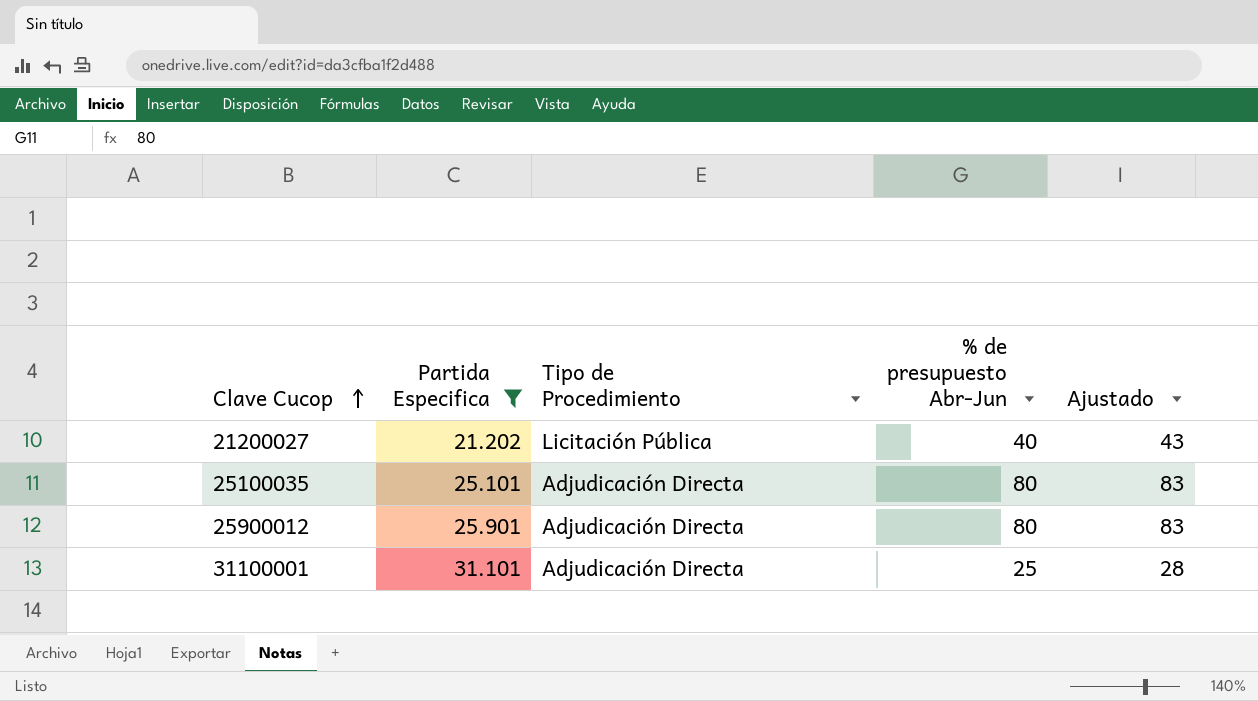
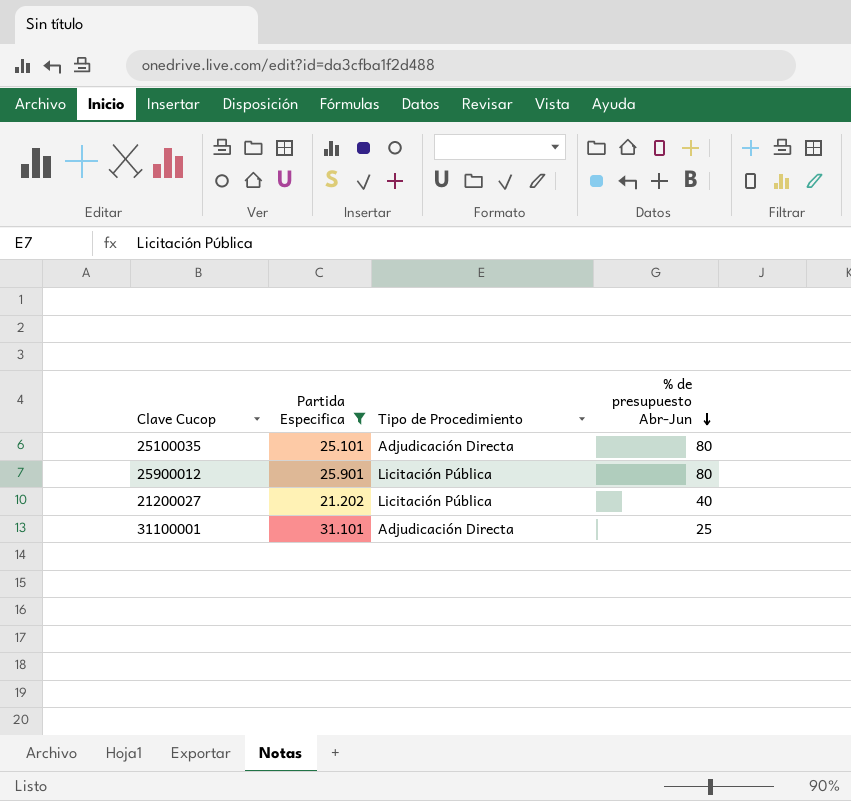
row order: Clave Cucop ascending -> % de presupuesto Abr-Jun descending
column Ajustado | formula: [% de presupuesto Abr-Jun] + 3 -> none
25900012 | Tipo de Procedimiento: Adjudicación Directa -> Licitación Pública

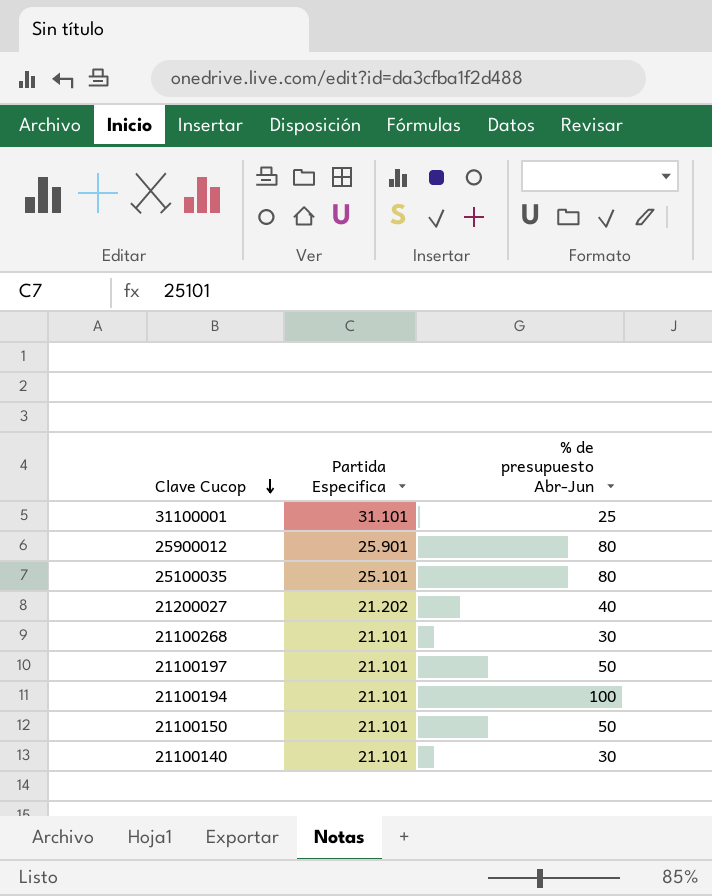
filter: Partida Especifica != 21.101 -> none
row order: % de presupuesto Abr-Jun descending -> Clave Cucop descending
column Tipo de Procedimiento | position: 3 -> none

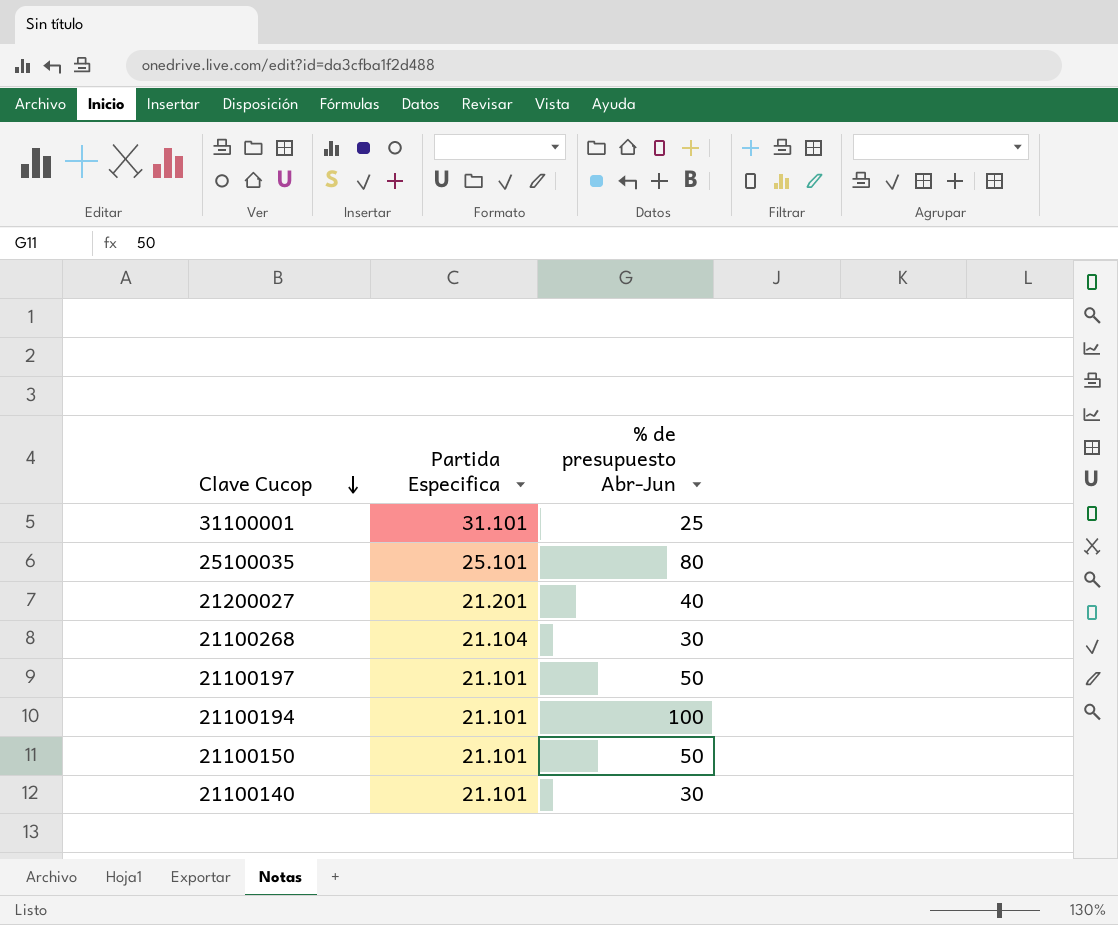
row 25900012: 25.901 | 80 -> none
21200027 | Partida Especifica: 21.202 -> 21.201
21100268 | Partida Especifica: 21.101 -> 21.104

